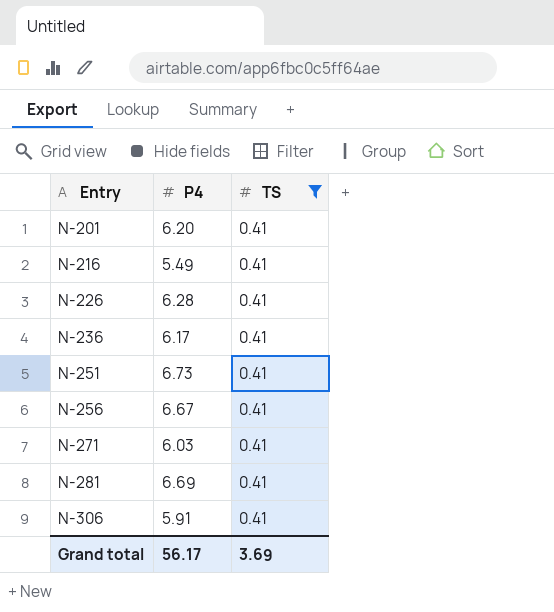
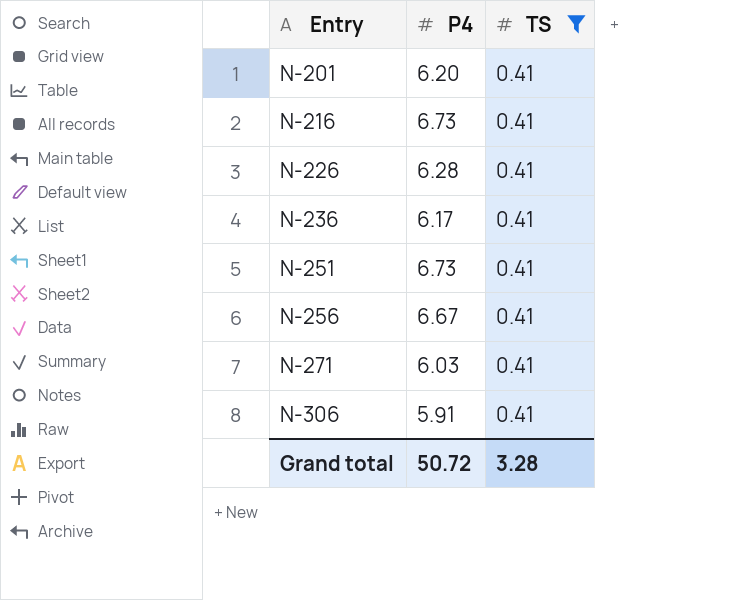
row N-281: 6.69 | 0.41 -> none
N-216 | P4: 5.49 -> 6.73
Grand total | P4: 56.17 -> 50.72
Grand total | TS: 3.69 -> 3.28

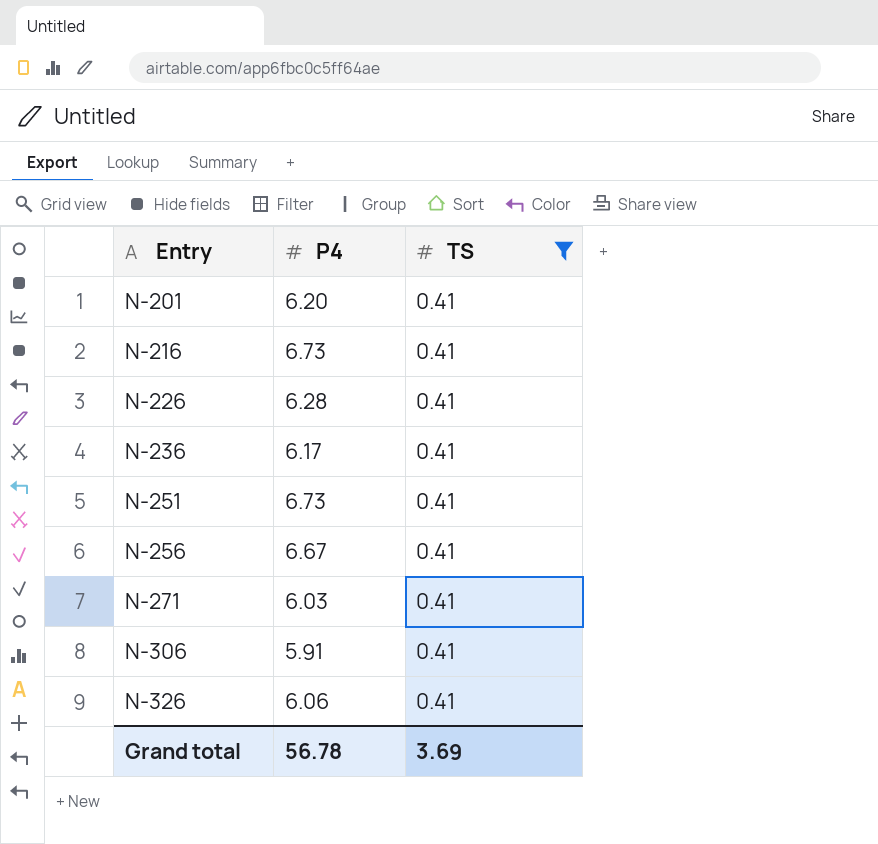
row N-326: none -> 6.06 | 0.41
Grand total | P4: 50.72 -> 56.78
Grand total | TS: 3.28 -> 3.69

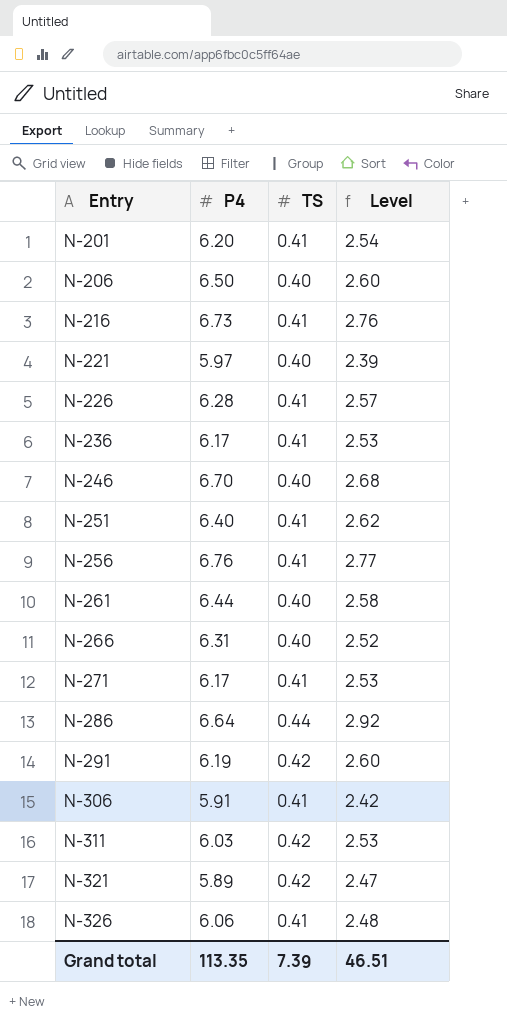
filter: TS = 0.41 -> none
column Level | formula: none -> [P4] * [TS]
N-251 | P4: 6.73 -> 6.40
N-256 | P4: 6.67 -> 6.76
N-271 | P4: 6.03 -> 6.17
Grand total | P4: 56.78 -> 113.35
Grand total | TS: 3.69 -> 7.39

